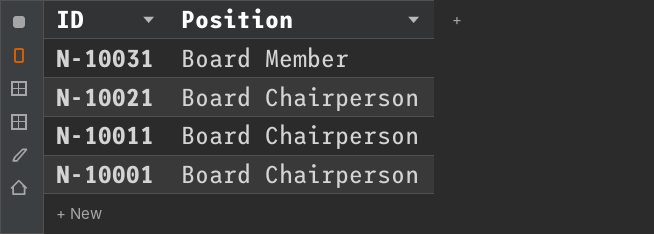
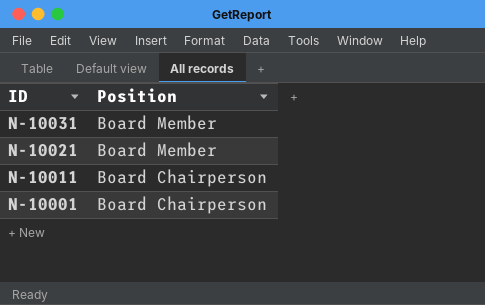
N-10021 | Position: Board Chairperson -> Board Member

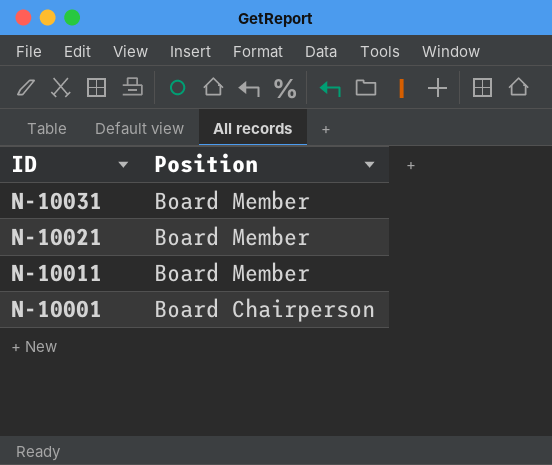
N-10011 | Position: Board Chairperson -> Board Member

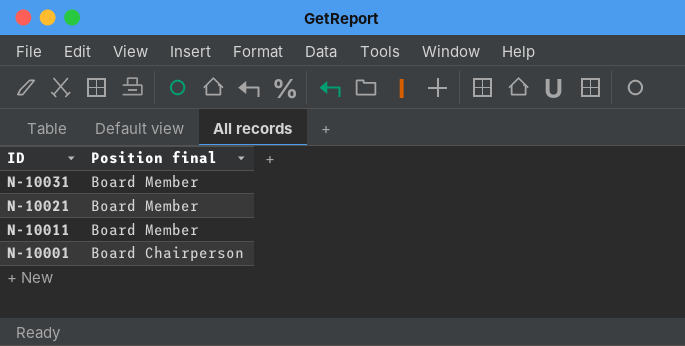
column name: Position -> Position final

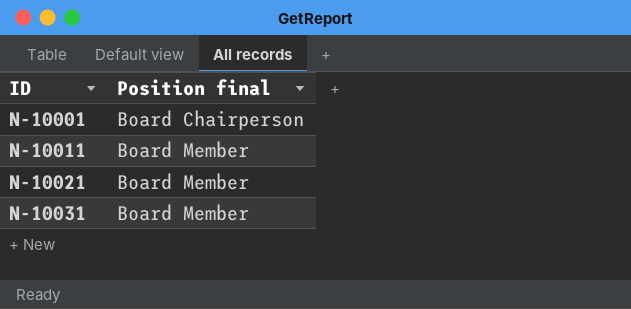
row order: ID descending -> ID ascending

